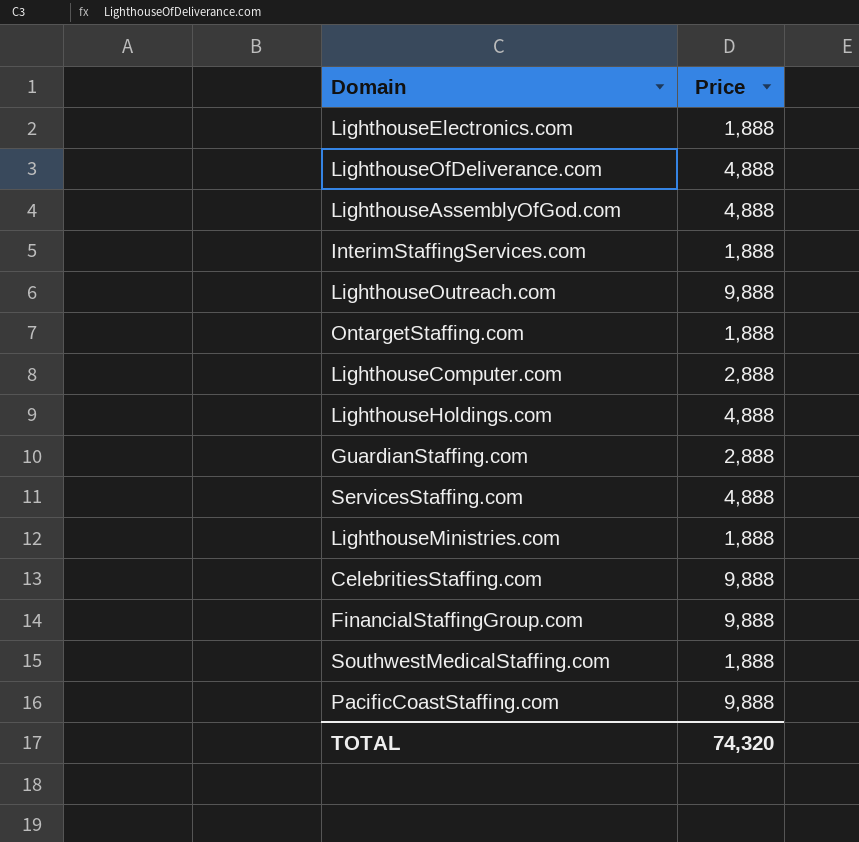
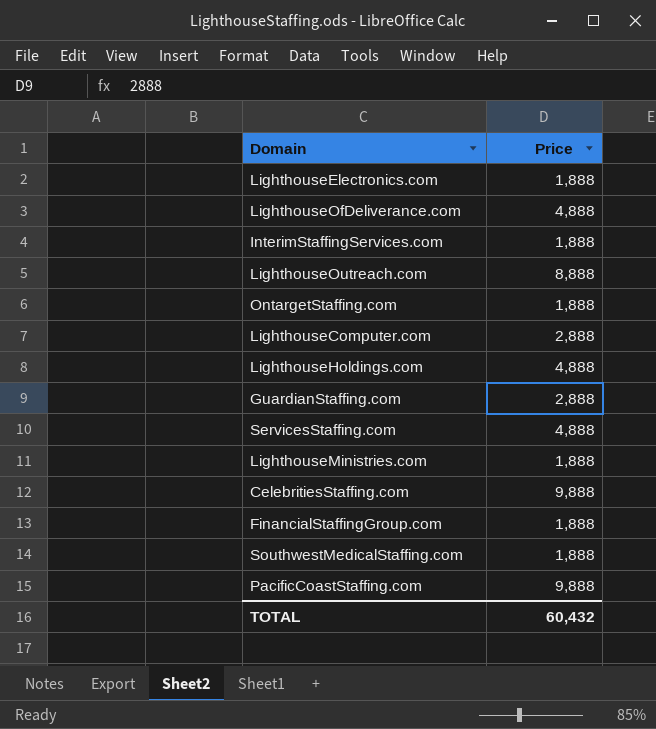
row LighthouseAssemblyOfGod.com: 4,888 -> none
LighthouseOutreach.com | Price: 9,888 -> 8,888
FinancialStaffingGroup.com | Price: 9,888 -> 1,888
TOTAL | Price: 74,320 -> 60,432

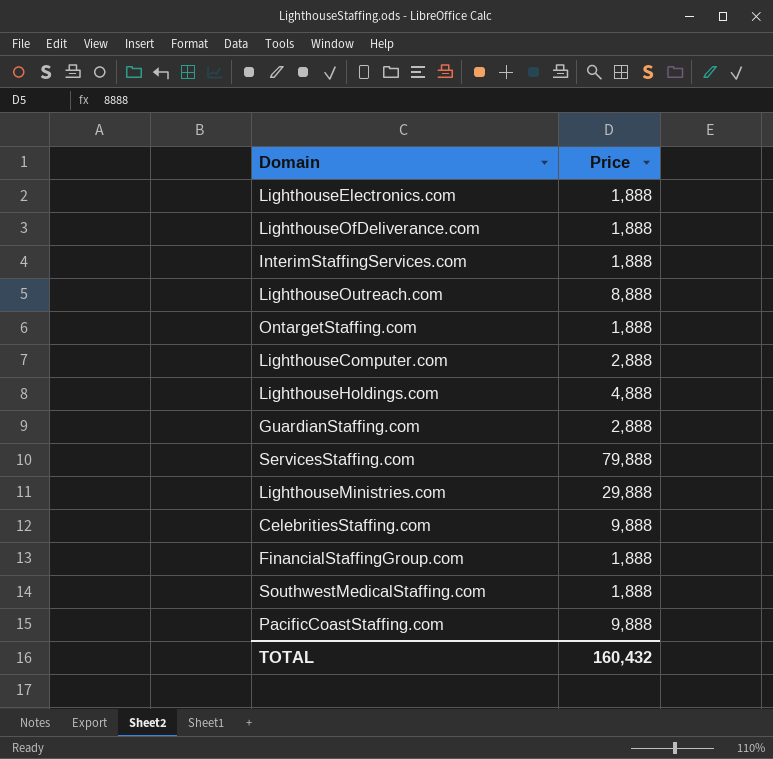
LighthouseOfDeliverance.com | Price: 4,888 -> 1,888
ServicesStaffing.com | Price: 4,888 -> 79,888
LighthouseMinistries.com | Price: 1,888 -> 29,888
TOTAL | Price: 60,432 -> 160,432

